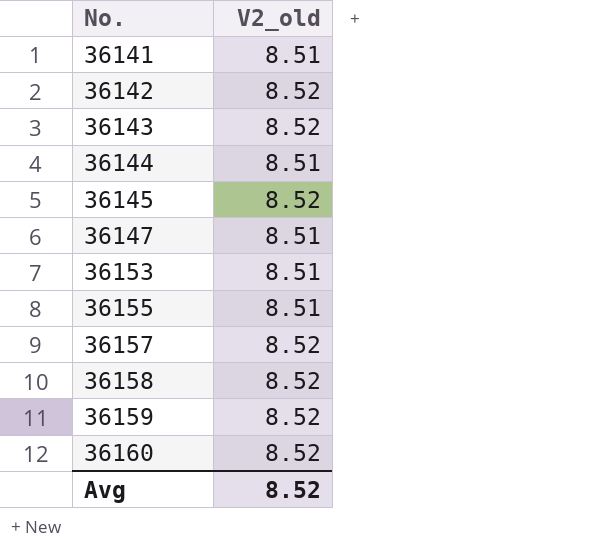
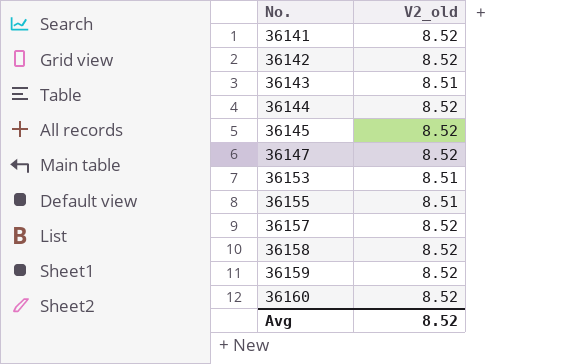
36141 | V2_old: 8.51 -> 8.52
36143 | V2_old: 8.52 -> 8.51
36144 | V2_old: 8.51 -> 8.52
36147 | V2_old: 8.51 -> 8.52

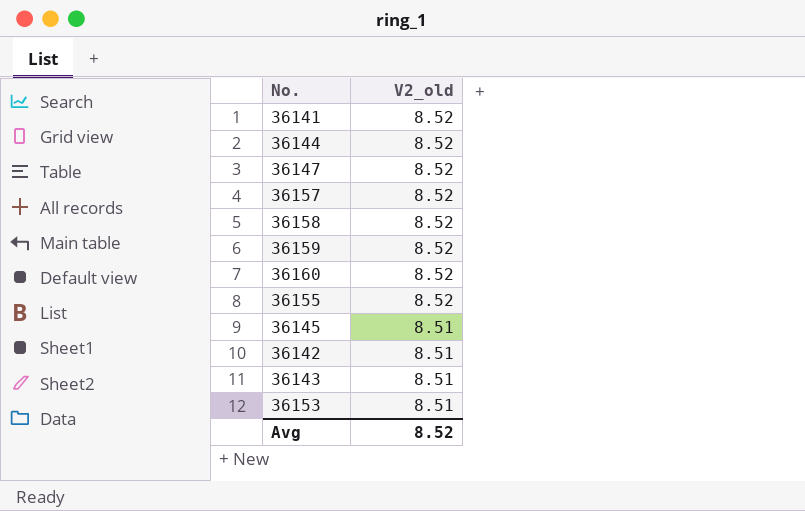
row order: No. ascending -> V2_old descending
36155 | V2_old: 8.51 -> 8.52
36145 | V2_old: 8.52 -> 8.51
36142 | V2_old: 8.52 -> 8.51

